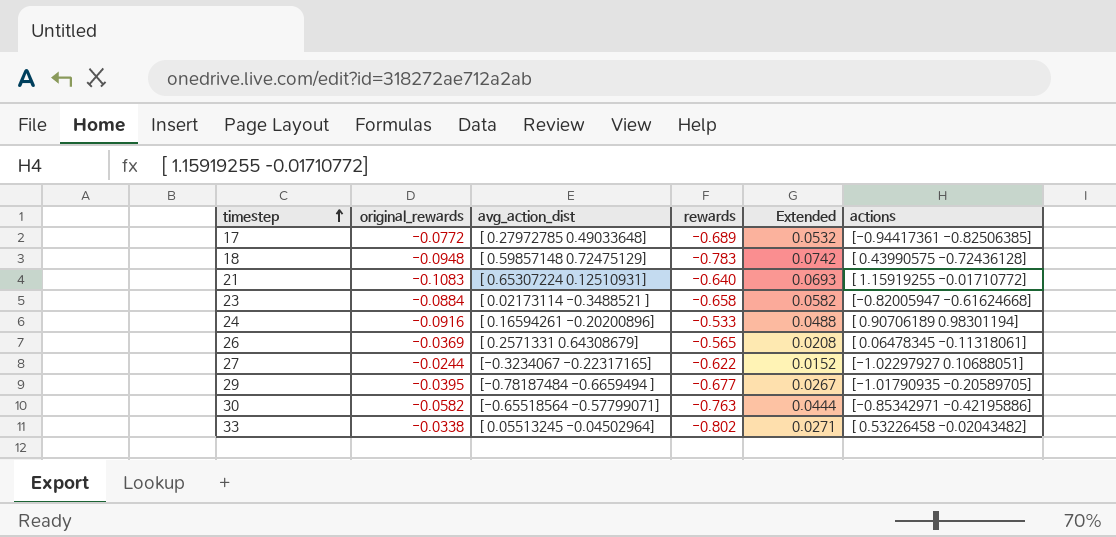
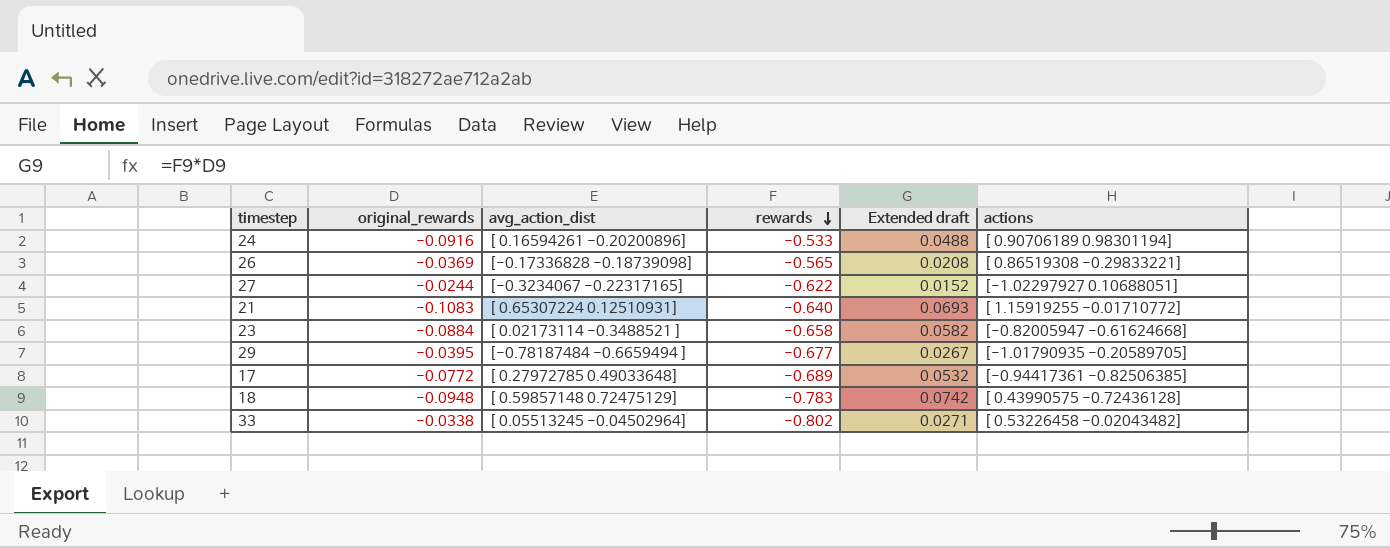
row order: timestep ascending -> rewards descending
column name: Extended -> Extended draft
row 30: -0.0582 | [-0.65518564 -0.57799071] | -0.763 | 0.0444 | [-0.85342971 -0.42195886] -> none
26 | avg_action_dist: [ 0.2571331 0.64308679] -> [-0.17336828 -0.18739098]
26 | actions: [ 0.06478345 -0.11318061] -> [ 0.86519308 -0.29833221]

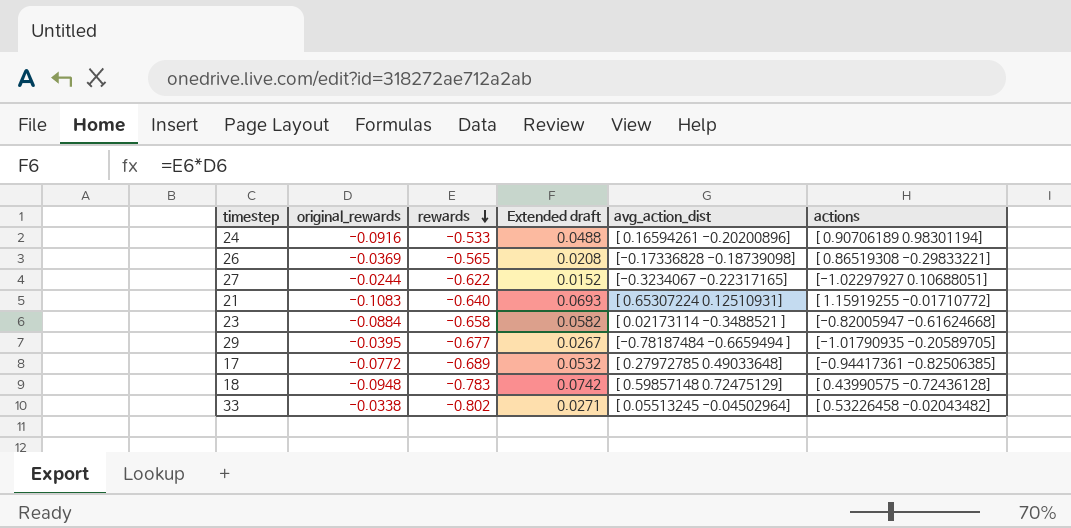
column avg_action_dist | position: 3 -> 5

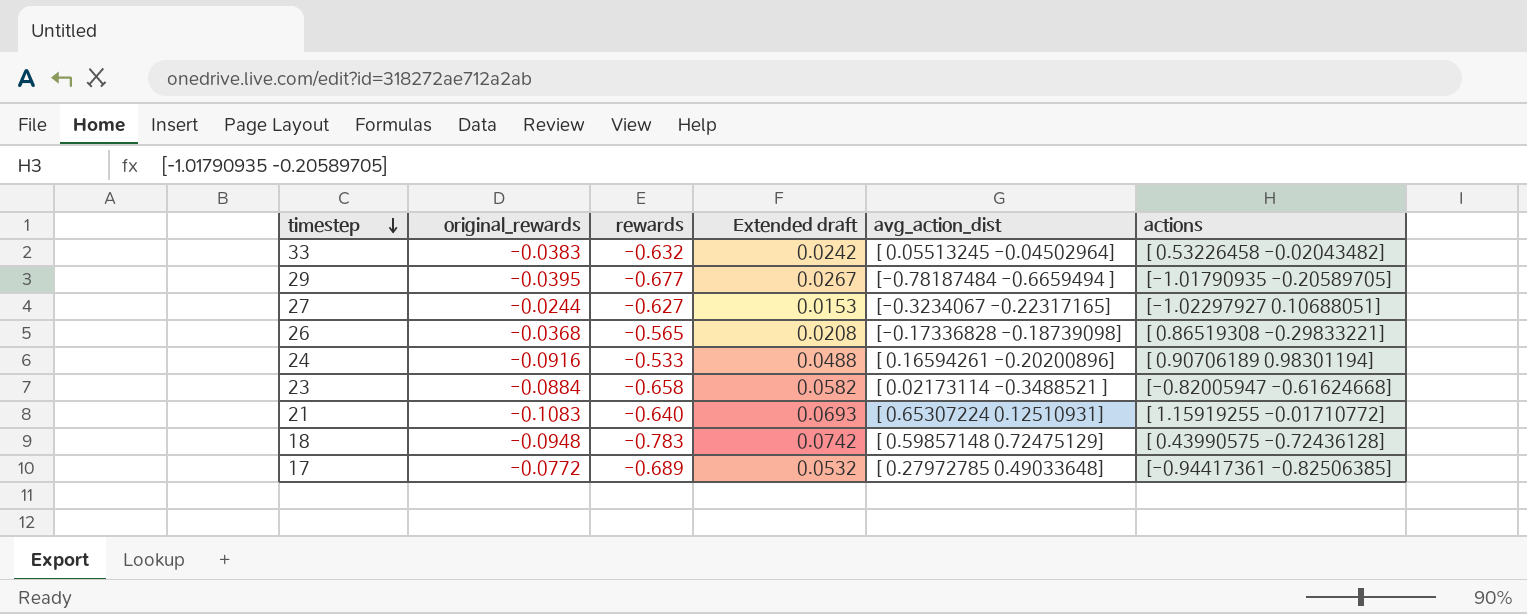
row order: rewards descending -> timestep descending
33 | original_rewards: -0.0338 -> -0.0383
33 | rewards: -0.802 -> -0.632
33 | Extended draft: 0.0271 -> 0.0242
27 | rewards: -0.622 -> -0.627
27 | Extended draft: 0.0152 -> 0.0153
26 | original_rewards: -0.0369 -> -0.0368

